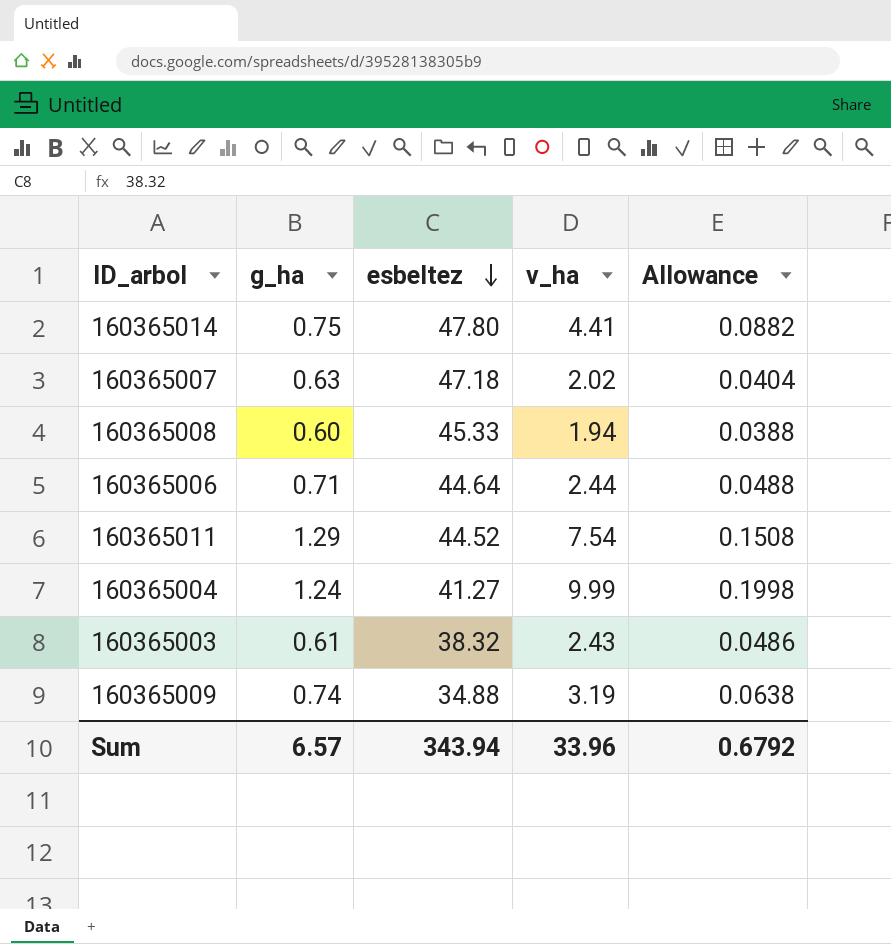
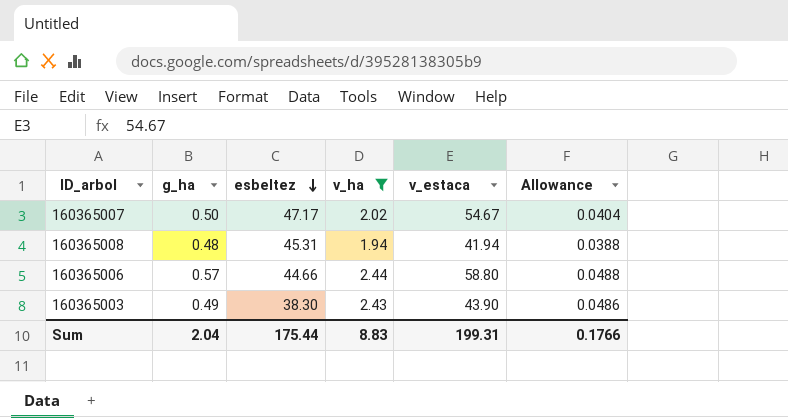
filter: none -> v_ha <= 2.44
column v_estaca | position: none -> 5
160365007 | g_ha: 0.63 -> 0.50
160365007 | esbeltez: 47.18 -> 47.17
160365008 | g_ha: 0.60 -> 0.48
160365008 | esbeltez: 45.33 -> 45.31
160365006 | g_ha: 0.71 -> 0.57
160365006 | esbeltez: 44.64 -> 44.66
160365003 | g_ha: 0.61 -> 0.49
160365003 | esbeltez: 38.32 -> 38.30
Sum | g_ha: 6.57 -> 2.04
Sum | esbeltez: 343.94 -> 175.44
Sum | v_ha: 33.96 -> 8.83
Sum | Allowance: 0.6792 -> 0.1766

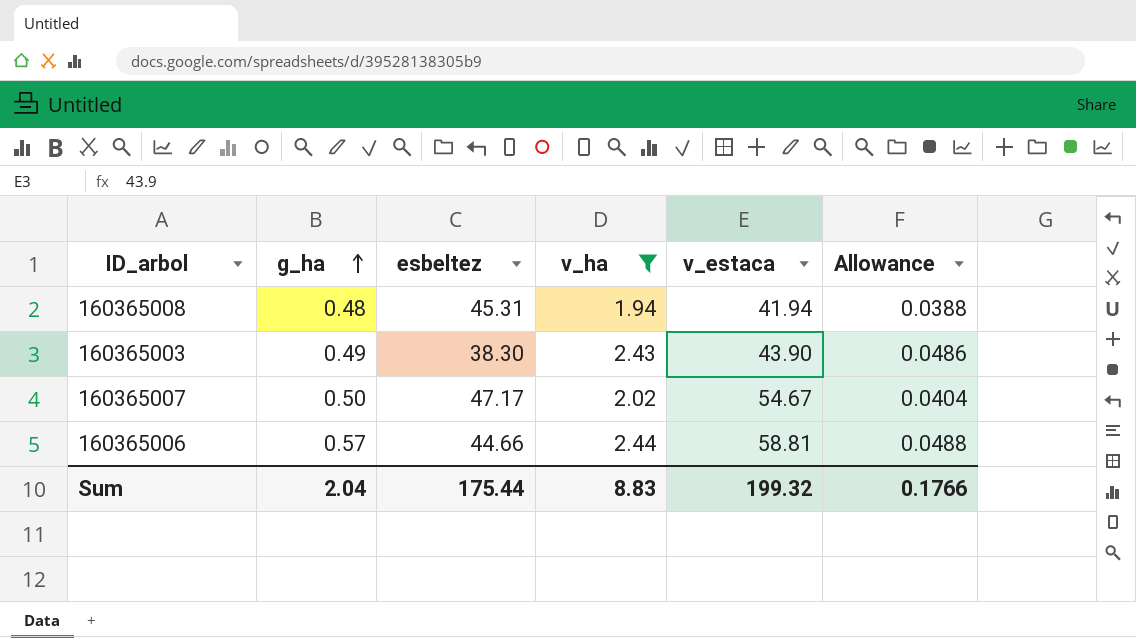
row order: esbeltez descending -> g_ha ascending
160365006 | v_estaca: 58.80 -> 58.81
Sum | v_estaca: 199.31 -> 199.32

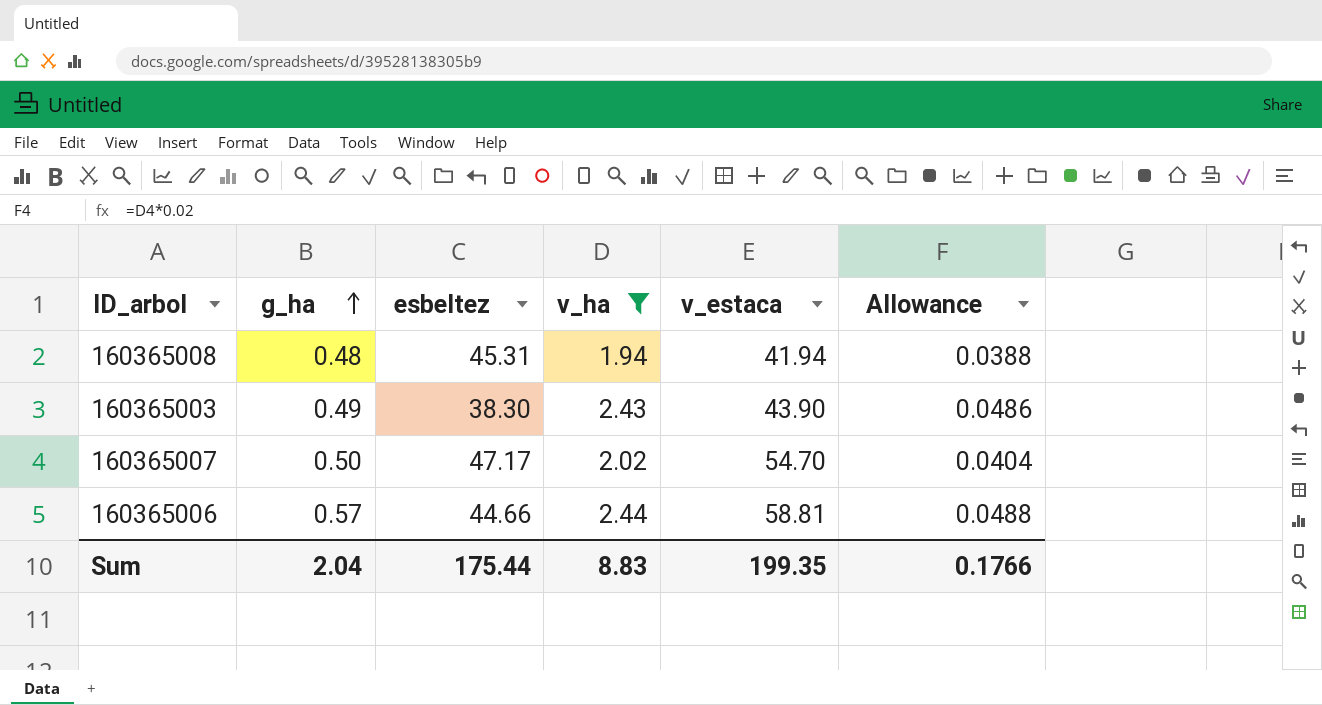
160365007 | v_estaca: 54.67 -> 54.70
Sum | v_estaca: 199.32 -> 199.35

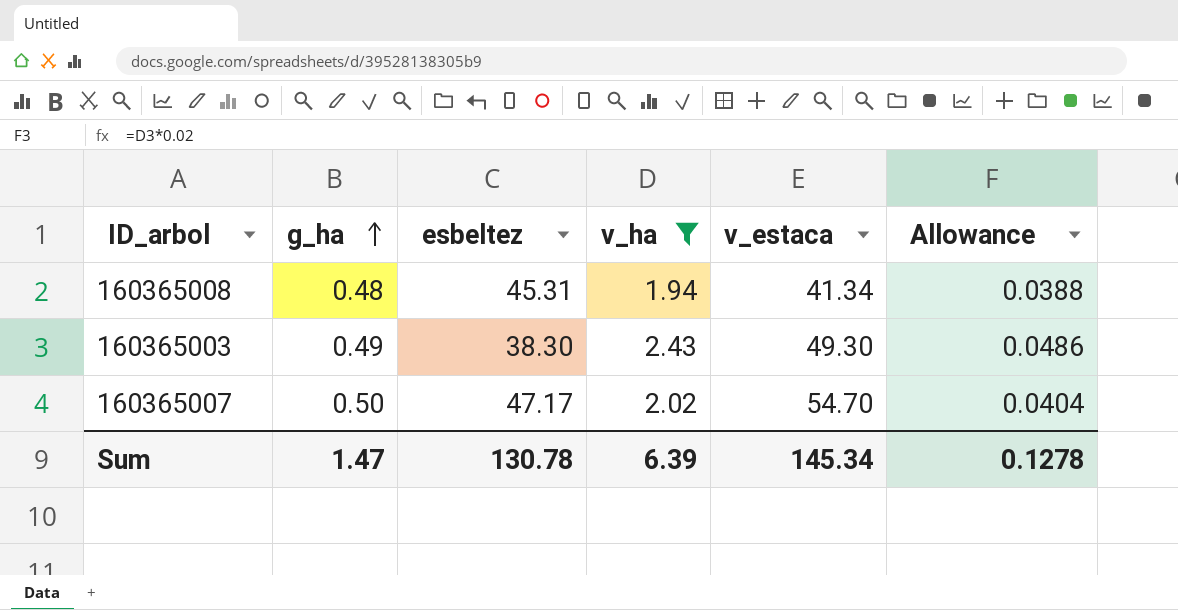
row 160365006: 0.57 | 44.66 | 2.44 | 58.81 | 0.0488 -> none
160365008 | v_estaca: 41.94 -> 41.34
160365003 | v_estaca: 43.90 -> 49.30
Sum | g_ha: 2.04 -> 1.47
Sum | esbeltez: 175.44 -> 130.78
Sum | v_ha: 8.83 -> 6.39
Sum | v_estaca: 199.35 -> 145.34
Sum | Allowance: 0.1766 -> 0.1278

